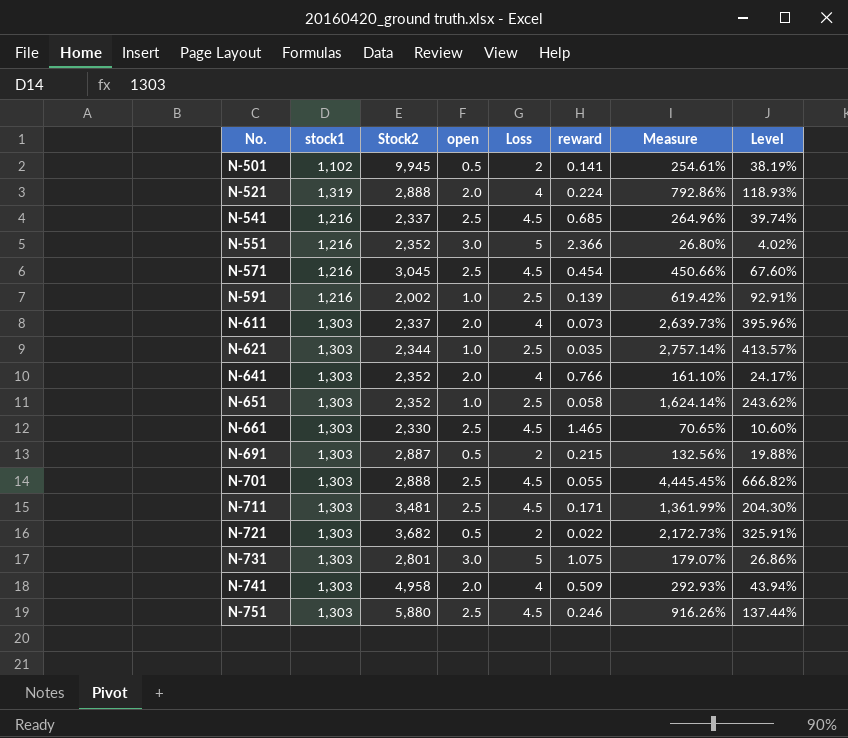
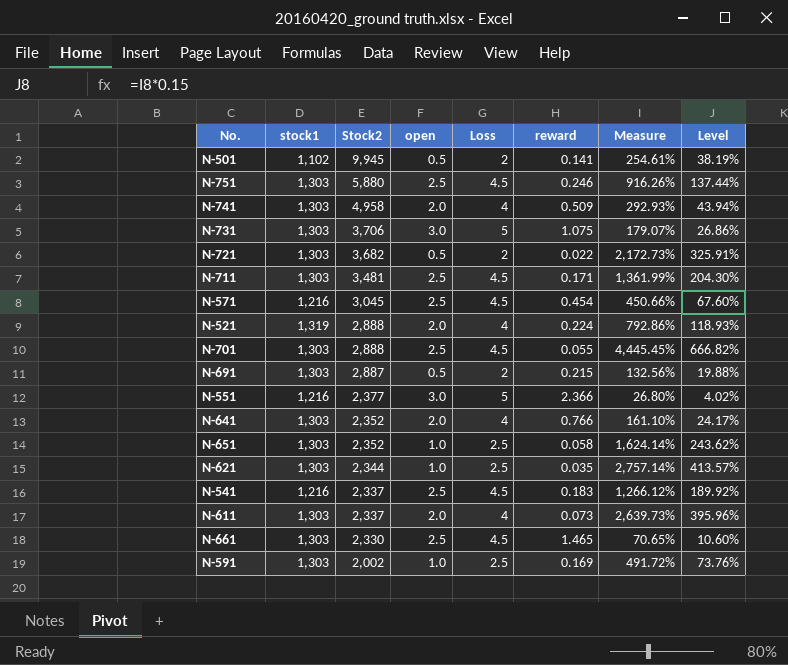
row order: No. ascending -> Stock2 descending
N-731 | Stock2: 2,801 -> 3,706
N-551 | Stock2: 2,352 -> 2,377
N-541 | reward: 0.685 -> 0.183
N-541 | Measure: 264.96% -> 1,266.12%
N-541 | Level: 39.74% -> 189.92%
N-591 | stock1: 1,216 -> 1,303
N-591 | reward: 0.139 -> 0.169
N-591 | Measure: 619.42% -> 491.72%
N-591 | Level: 92.91% -> 73.76%

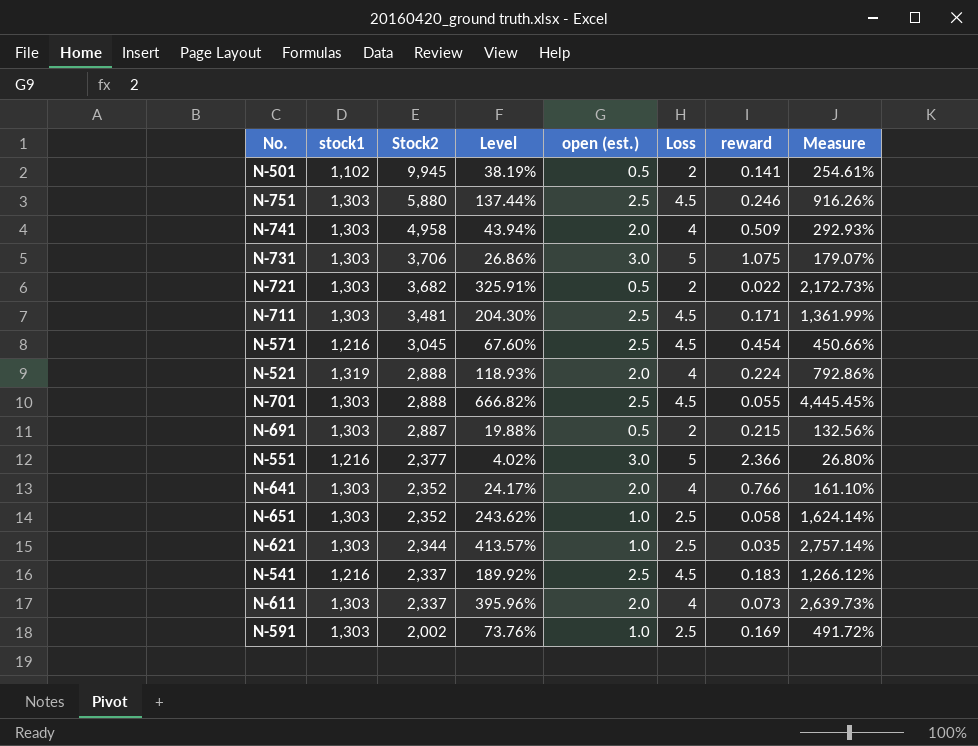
column Level | position: 8 -> 4
column name: open -> open (est.)
row N-661: 1,303 | 2,330 | 2.5 | 4.5 | 1.465 | 70.65% | 10.60% -> none

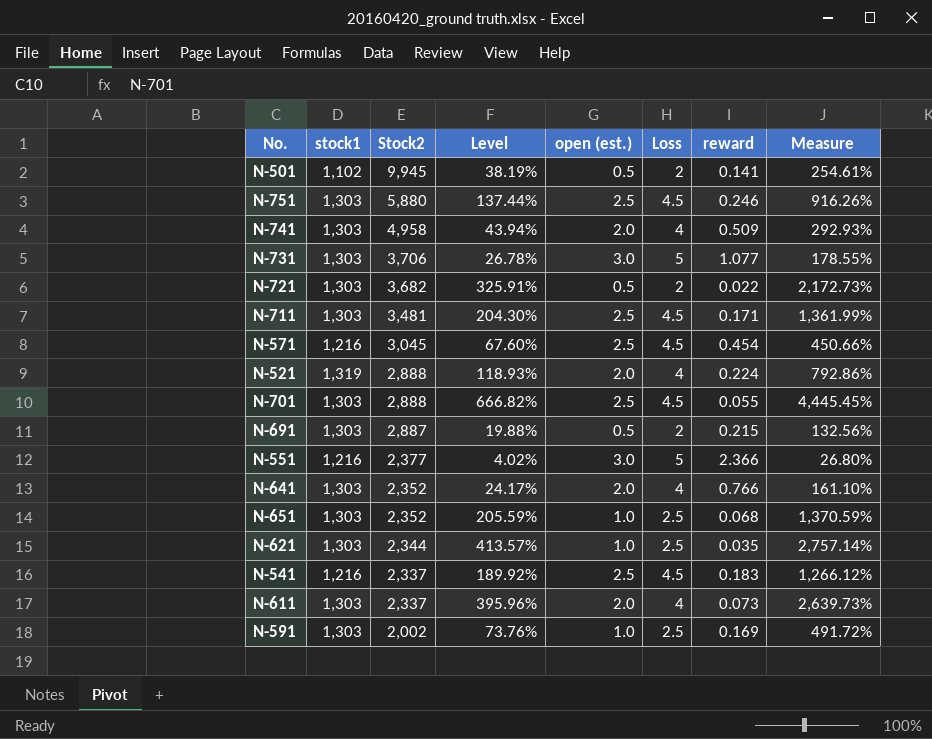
N-731 | Level: 26.86% -> 26.78%
N-731 | reward: 1.075 -> 1.077
N-731 | Measure: 179.07% -> 178.55%
N-651 | Level: 243.62% -> 205.59%
N-651 | reward: 0.058 -> 0.068
N-651 | Measure: 1,624.14% -> 1,370.59%

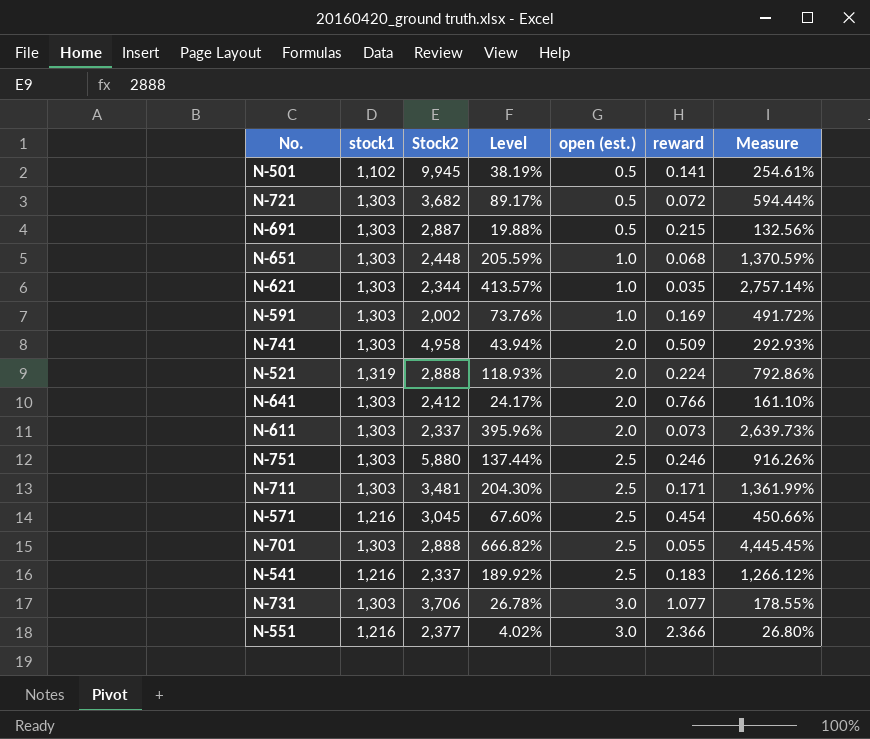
row order: Stock2 descending -> open (est.) ascending
column Loss | position: 6 -> none
N-721 | Level: 325.91% -> 89.17%
N-721 | reward: 0.022 -> 0.072
N-721 | Measure: 2,172.73% -> 594.44%
N-651 | Stock2: 2,352 -> 2,448
N-641 | Stock2: 2,352 -> 2,412

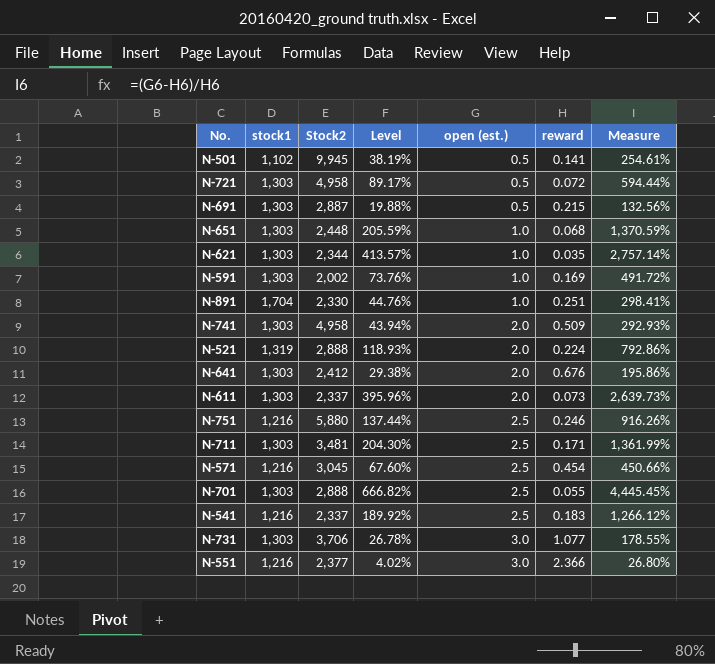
N-721 | Stock2: 3,682 -> 4,958
row N-891: none -> 1,704 | 2,330 | 44.76% | 1.0 | 0.251 | 298.41%
N-641 | Level: 24.17% -> 29.38%
N-641 | reward: 0.766 -> 0.676
N-641 | Measure: 161.10% -> 195.86%
N-751 | stock1: 1,303 -> 1,216

